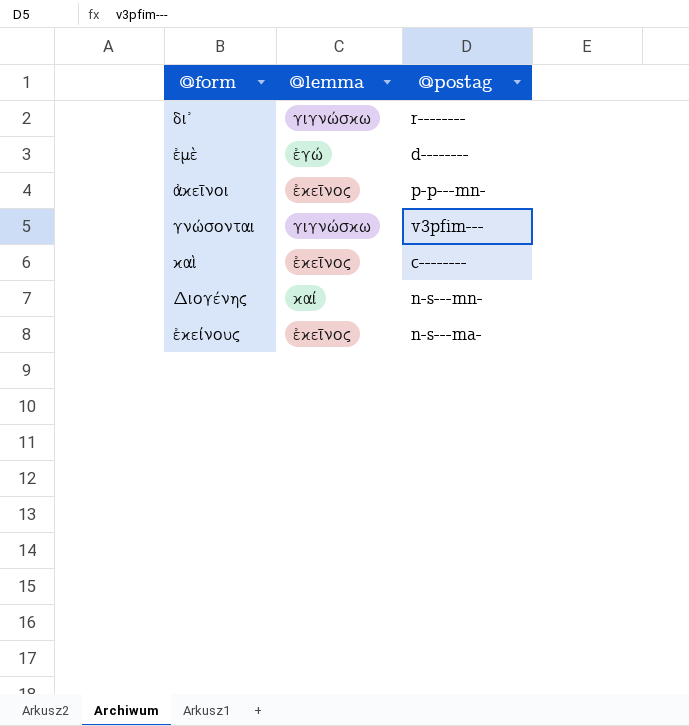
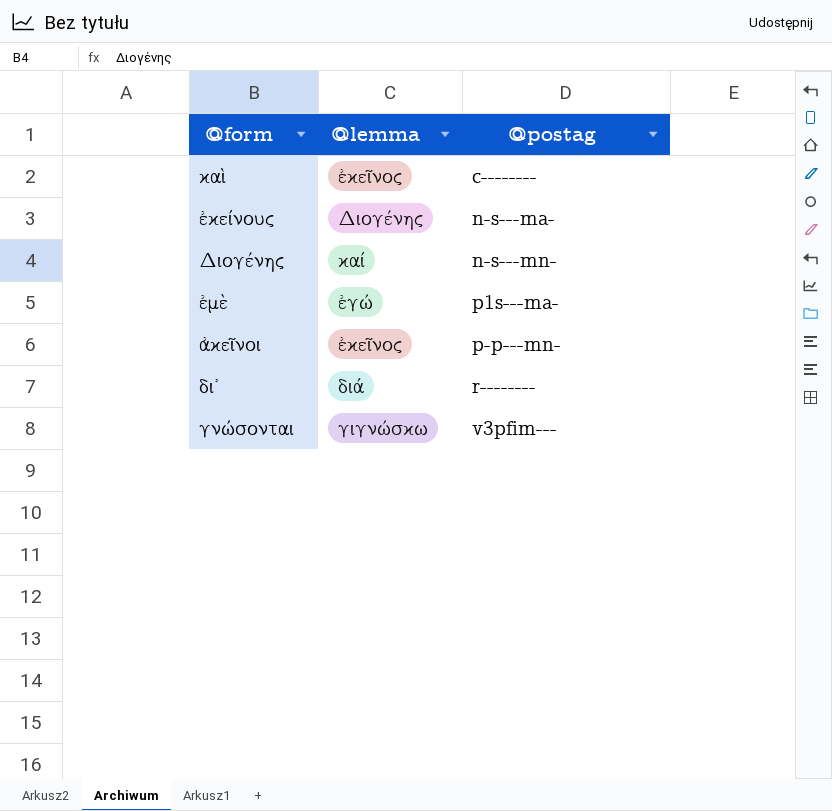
row order: none -> @postag ascending
ἐκείνους | @lemma: ἐκεῖνος -> Διογένης
ἐμὲ | @postag: d-------- -> p1s---ma-
δι᾽ | @lemma: γιγνώσκω -> διά

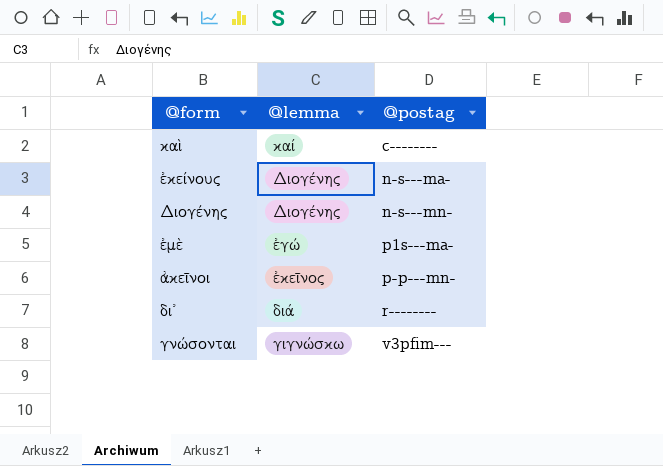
καὶ | @lemma: ἐκεῖνος -> καί
Διογένης | @lemma: καί -> Διογένης

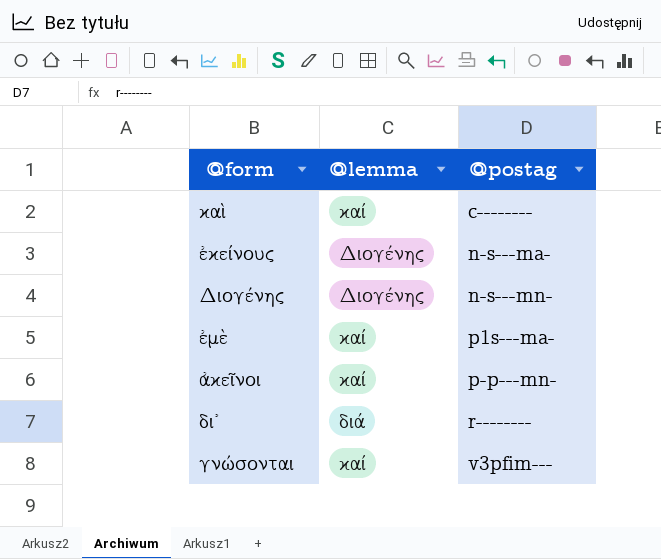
ἐμὲ | @lemma: ἐγώ -> καί
ἀκεῖνοι | @lemma: ἐκεῖνος -> καί
γνώσονται | @lemma: γιγνώσκω -> καί

